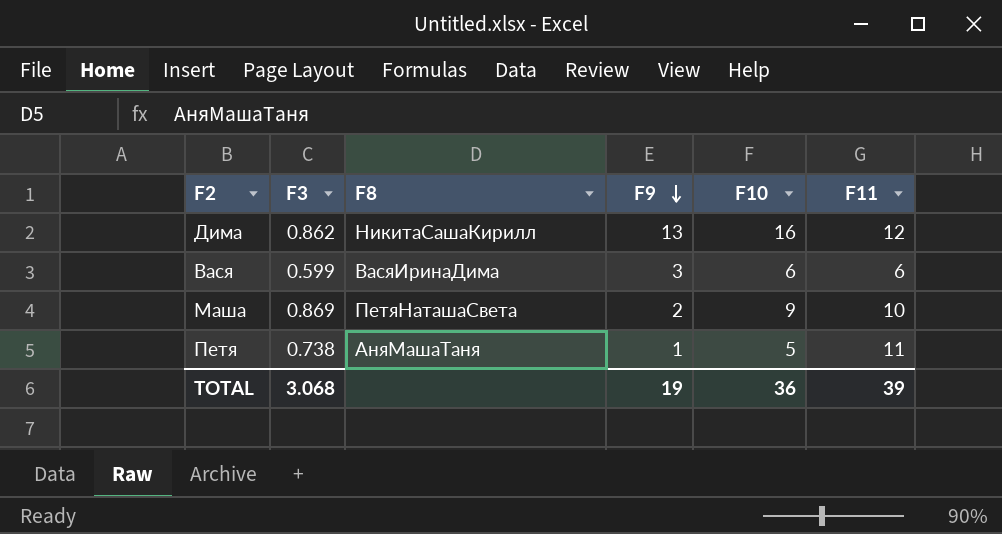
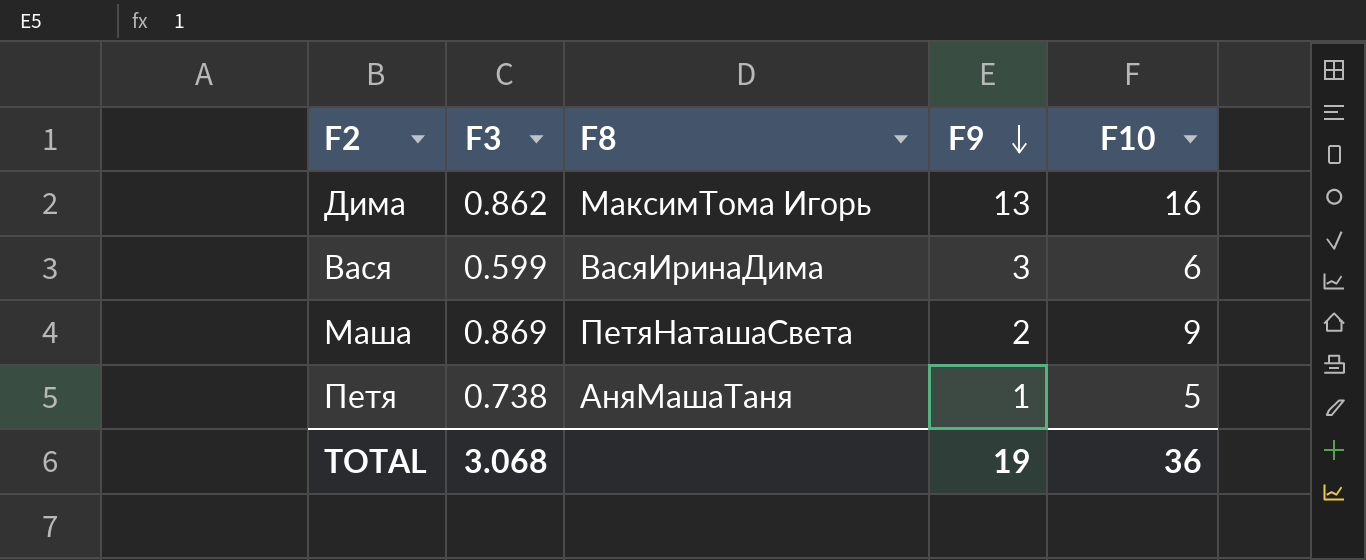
column F11 | position: 6 -> none
Дима | F8: НикитаСашаКирилл -> МаксимТома Игорь

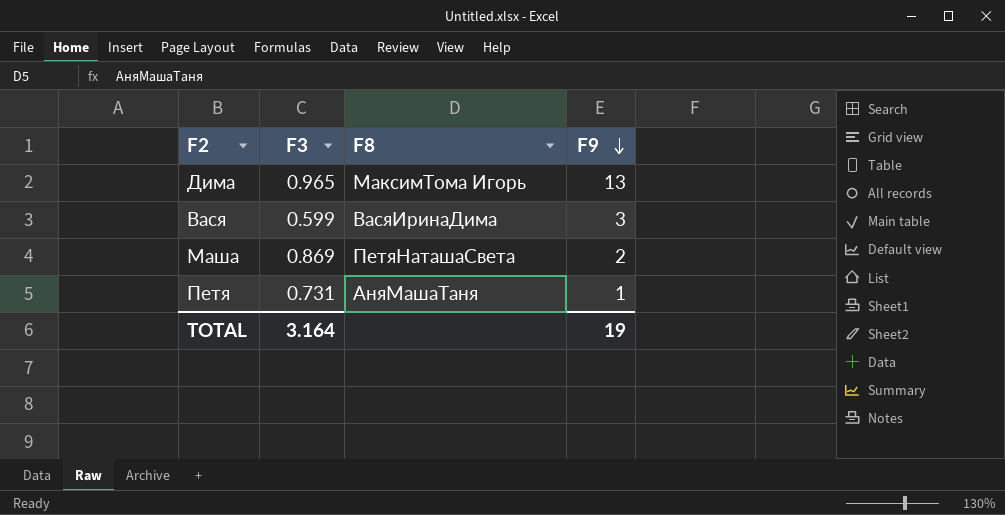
column F10 | position: 5 -> none
Дима | F3: 0.862 -> 0.965
Петя | F3: 0.738 -> 0.731
TOTAL | F3: 3.068 -> 3.164

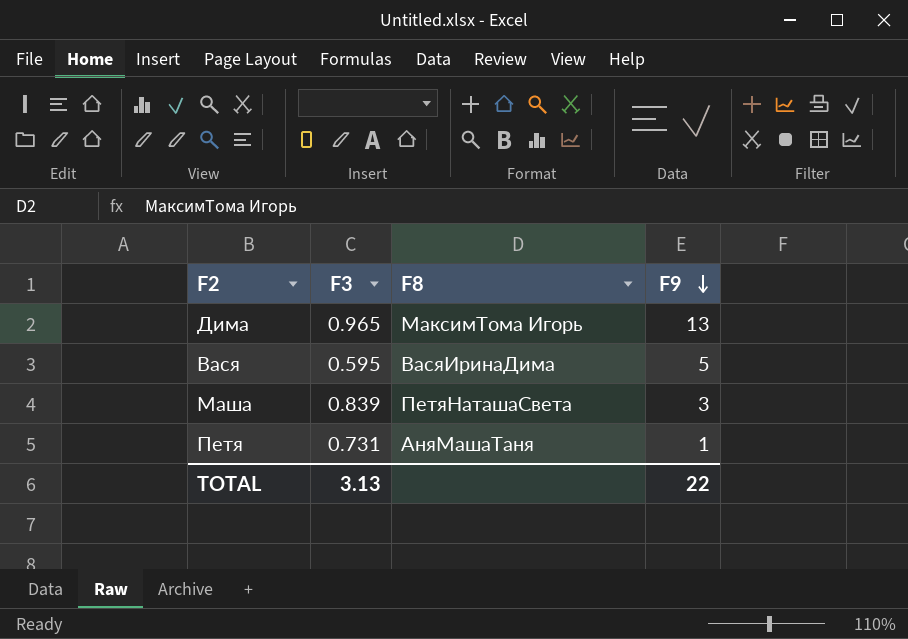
Вася | F3: 0.599 -> 0.595
Вася | F9: 3 -> 5
Маша | F3: 0.869 -> 0.839
Маша | F9: 2 -> 3
TOTAL | F3: 3.164 -> 3.13
TOTAL | F9: 19 -> 22

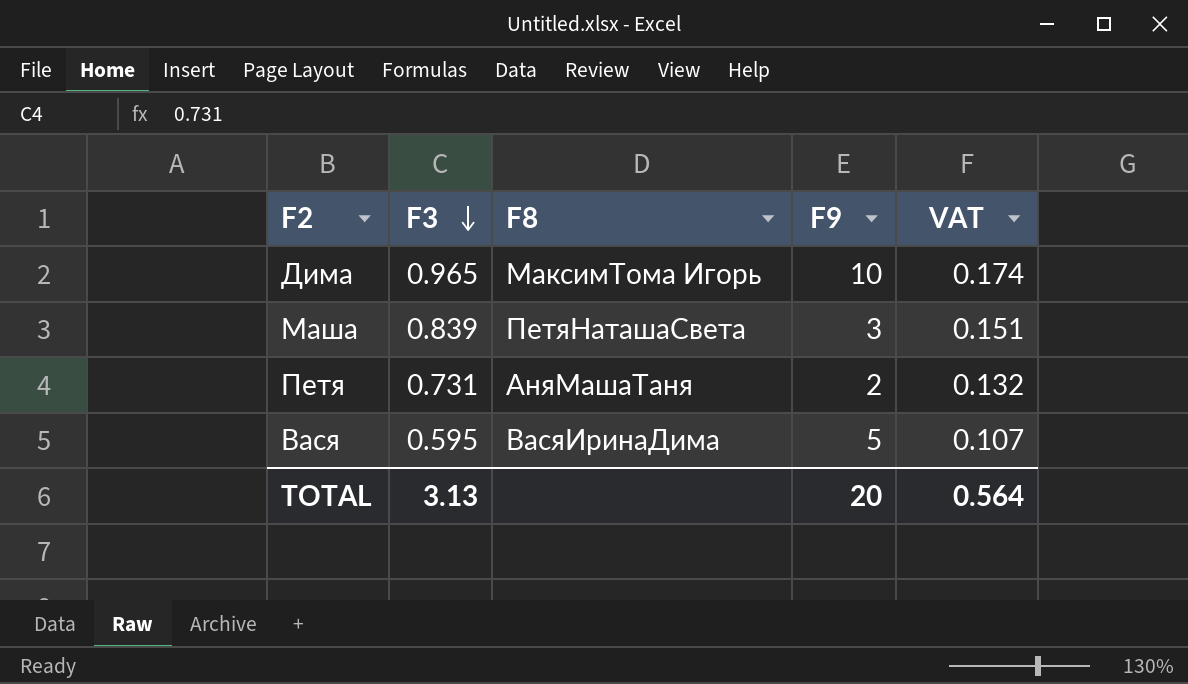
row order: F9 descending -> F3 descending
column VAT | formula: none -> [F3] * 0.18
Дима | F9: 13 -> 10
Петя | F9: 1 -> 2
TOTAL | F9: 22 -> 20

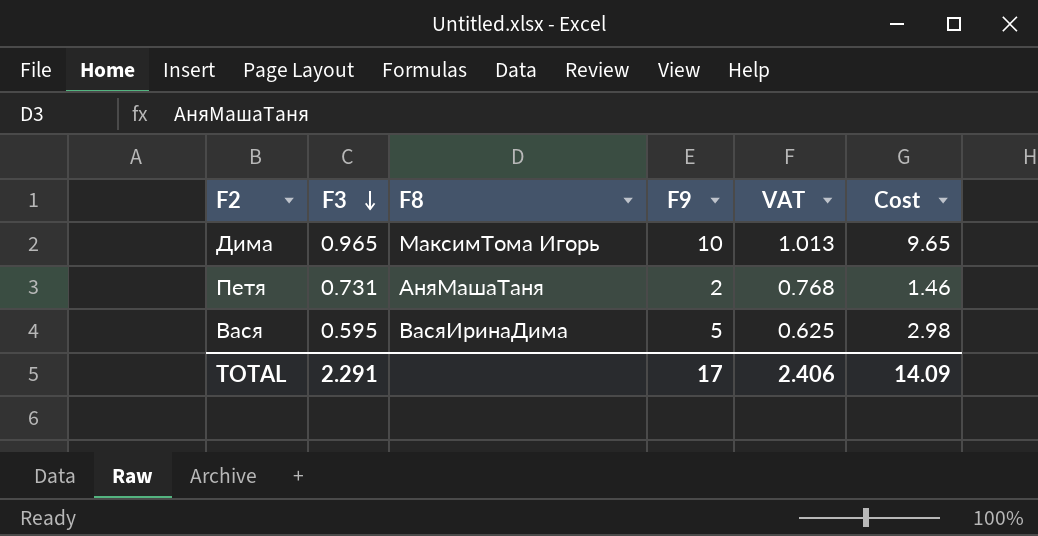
column VAT | formula: [F3] * 0.18 -> [F3] * 1.05
column Cost | formula: none -> [F3] * [F9]
row Маша: 0.839 | ПетяНаташаСвета | 3 | 0.151 -> none
TOTAL | F3: 3.13 -> 2.291
TOTAL | F9: 20 -> 17
TOTAL | VAT: 0.564 -> 2.406

